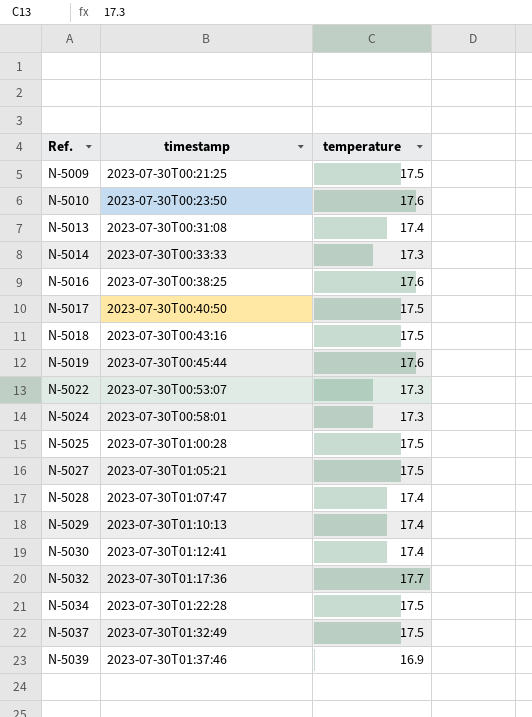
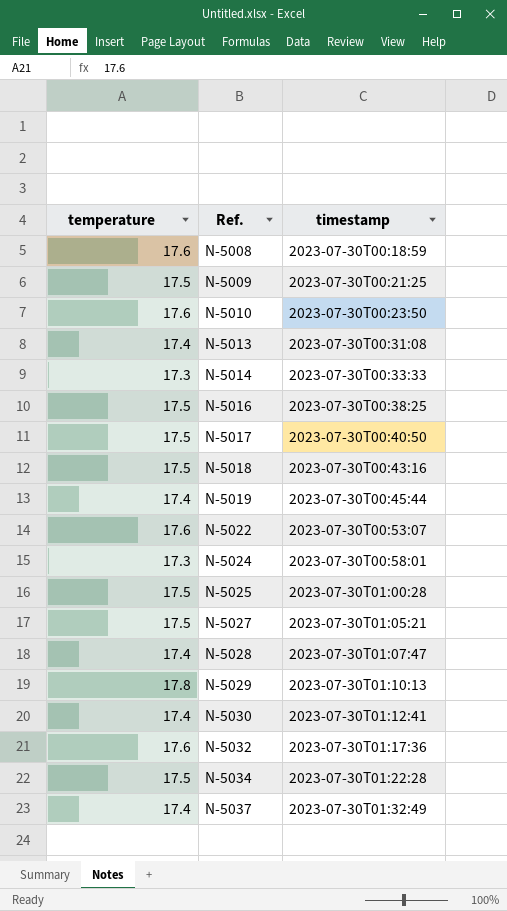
column temperature | position: 3 -> 1
row N-5039: 2023-07-30T01:37:46 | 16.9 -> none
row N-5008: none -> 17.6 | 2023-07-30T00:18:59
N-5016 | temperature: 17.6 -> 17.5
N-5019 | temperature: 17.6 -> 17.4
N-5022 | temperature: 17.3 -> 17.6
N-5029 | temperature: 17.4 -> 17.8
N-5032 | temperature: 17.7 -> 17.6
N-5037 | temperature: 17.5 -> 17.4

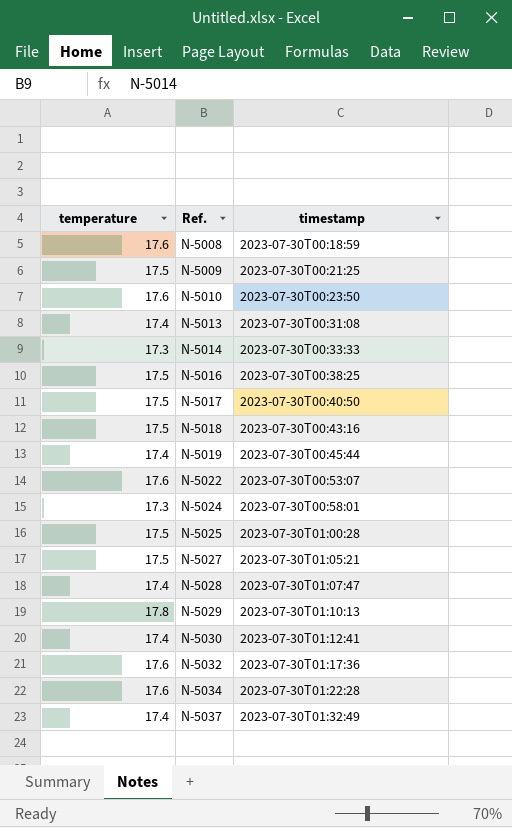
N-5034 | temperature: 17.5 -> 17.6

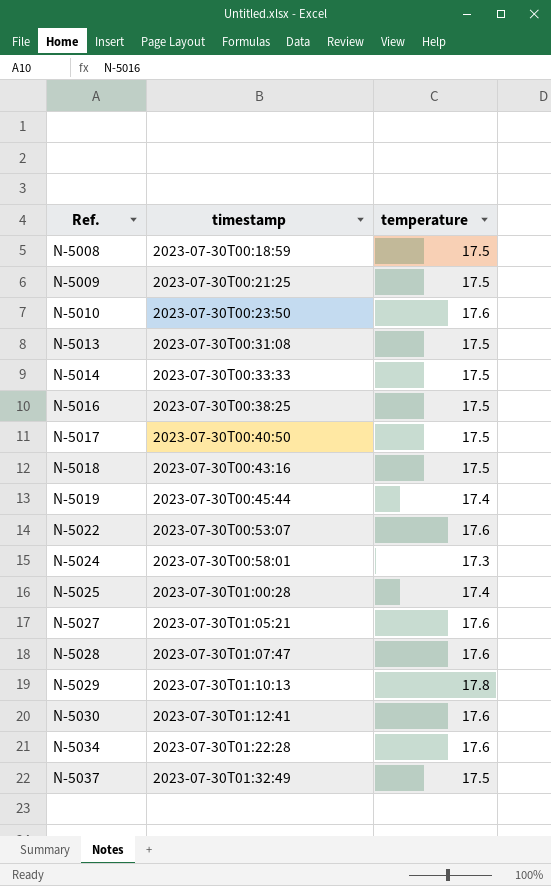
column temperature | position: 1 -> 3
row N-5032: 17.6 | 2023-07-30T01:17:36 -> none
N-5008 | temperature: 17.6 -> 17.5
N-5013 | temperature: 17.4 -> 17.5
N-5014 | temperature: 17.3 -> 17.5
N-5025 | temperature: 17.5 -> 17.4
N-5027 | temperature: 17.5 -> 17.6
N-5028 | temperature: 17.4 -> 17.6
N-5030 | temperature: 17.4 -> 17.6
N-5037 | temperature: 17.4 -> 17.5

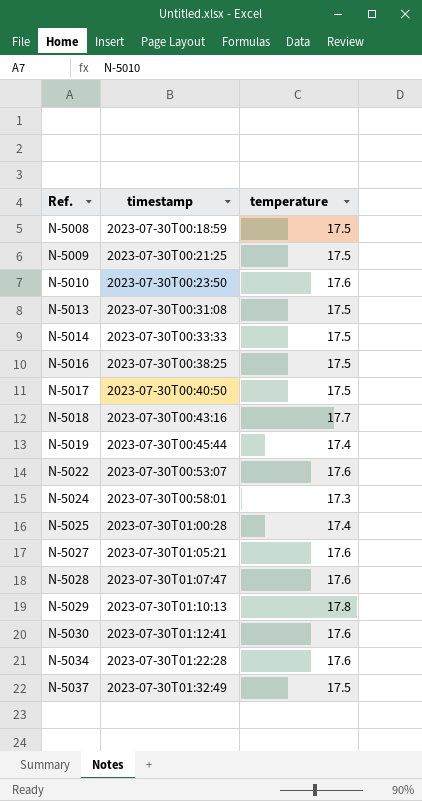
N-5018 | temperature: 17.5 -> 17.7

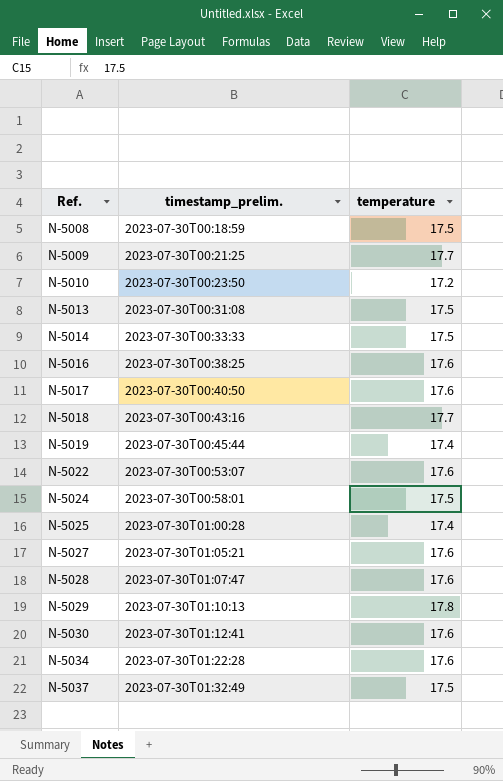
column name: timestamp -> timestamp_prelim.
N-5009 | temperature: 17.5 -> 17.7
N-5010 | temperature: 17.6 -> 17.2
N-5016 | temperature: 17.5 -> 17.6
N-5017 | temperature: 17.5 -> 17.6
N-5024 | temperature: 17.3 -> 17.5

